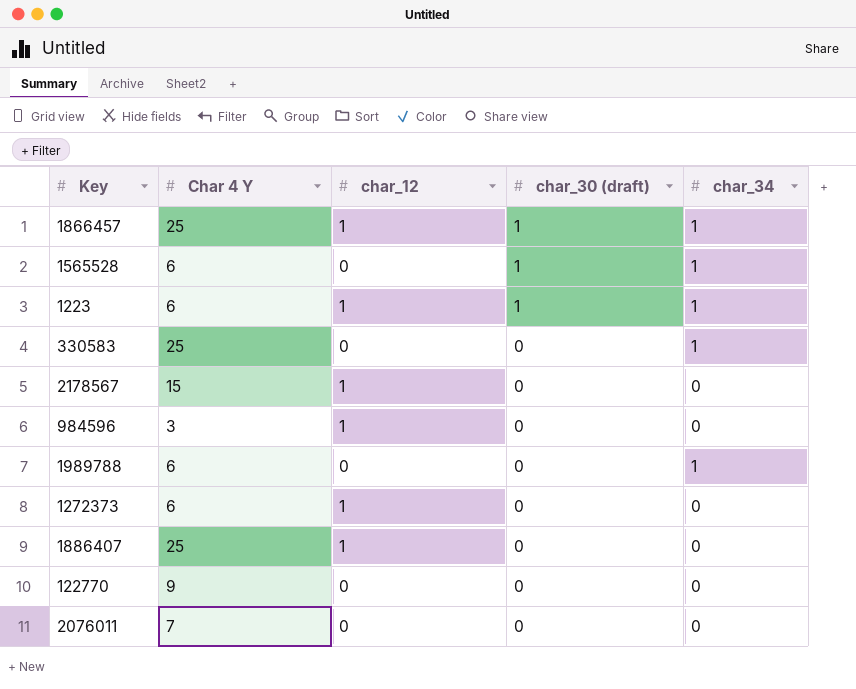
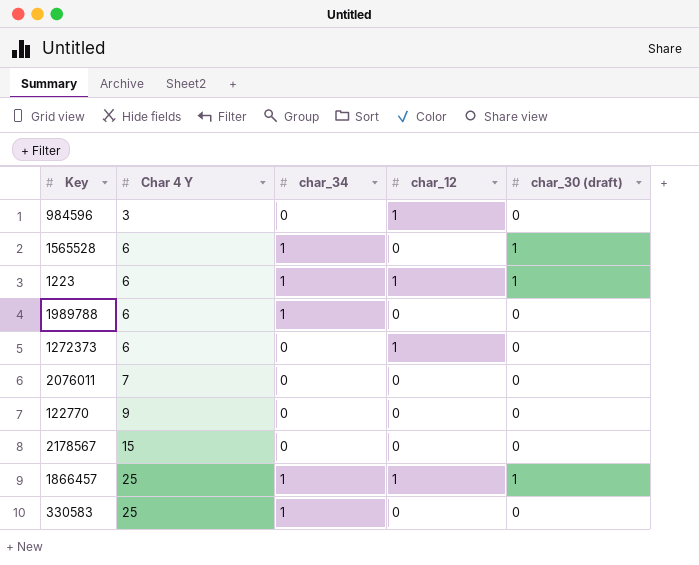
row order: char_30 (draft) descending -> Char 4 Y ascending
column char_34 | position: 5 -> 3
row 1886407: 25 | 1 | 0 | 0 -> none
2178567 | char_12: 1 -> 0

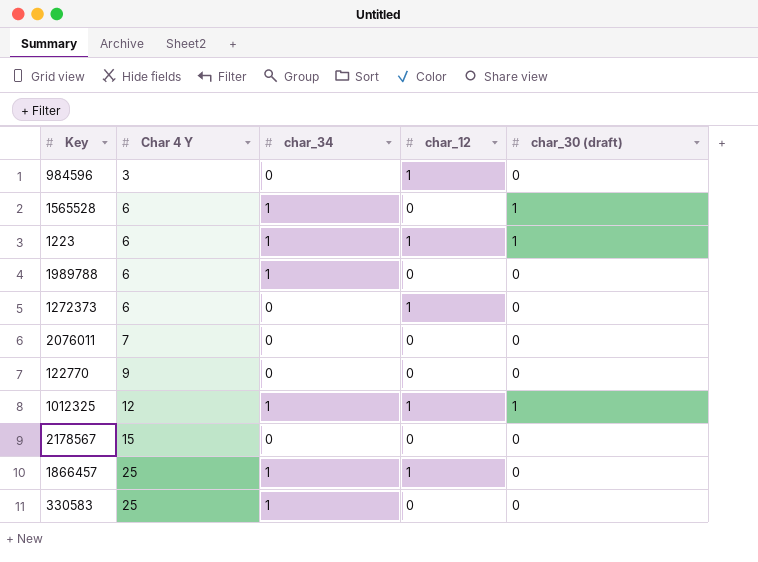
row 1012325: none -> 12 | 1 | 1 | 1
1866457 | char_30 (draft): 1 -> 0

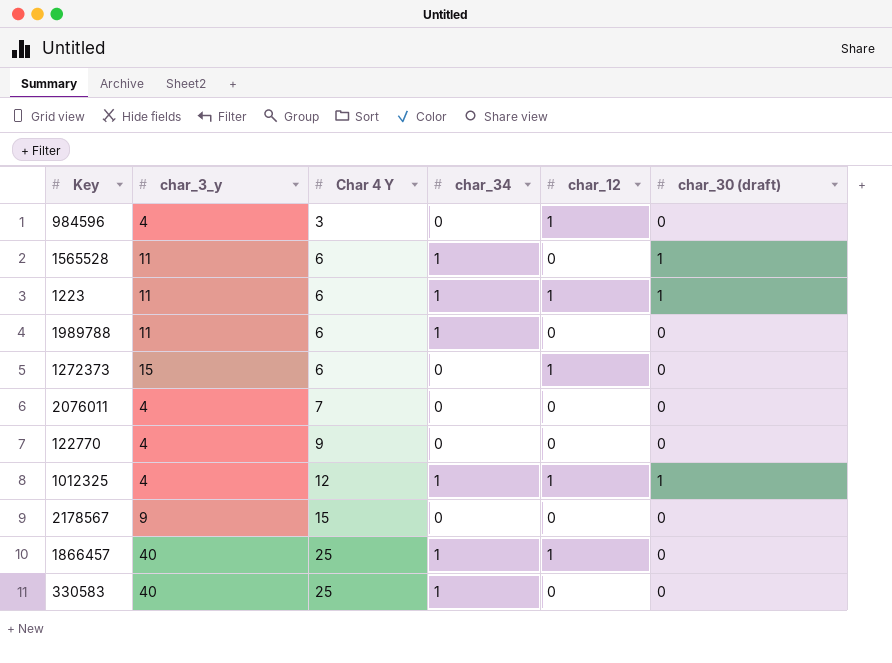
column char_3_y | position: none -> 2

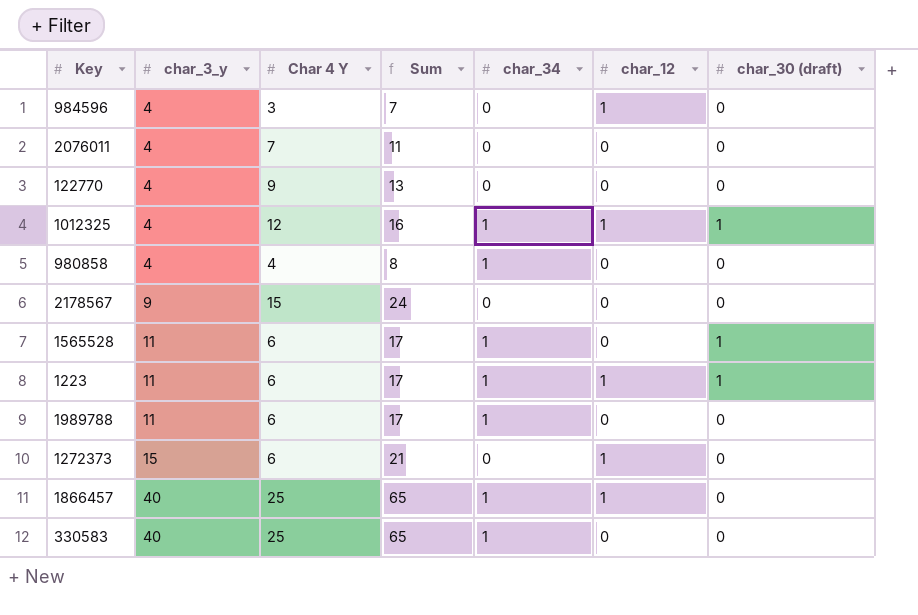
row order: Char 4 Y ascending -> char_3_y ascending
column Sum | formula: none -> [char_3_y] + [Char 4 Y]
row 980858: none -> 4 | 4 | 8 | 1 | 0 | 0

